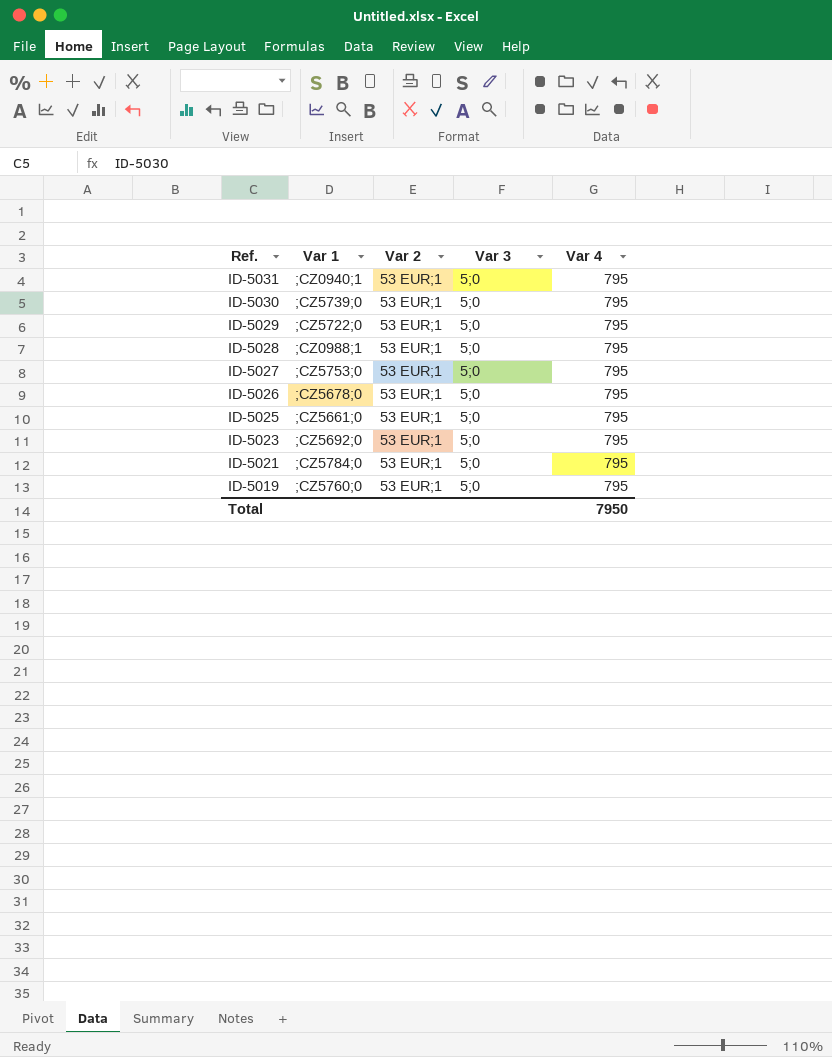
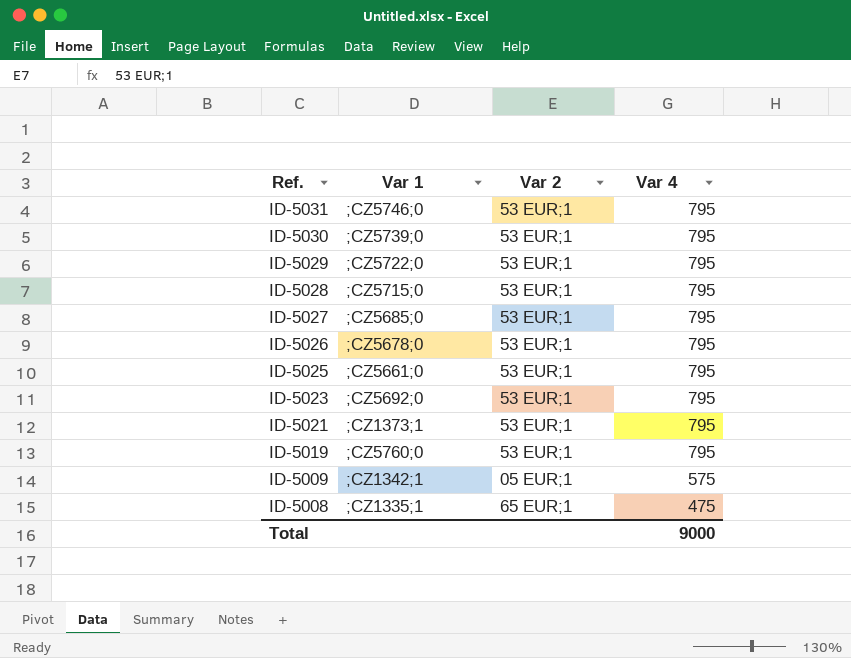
column Var 3 | position: 4 -> none
ID-5031 | Var 1: ;CZ0940;1 -> ;CZ5746;0
ID-5028 | Var 1: ;CZ0988;1 -> ;CZ5715;0
ID-5027 | Var 1: ;CZ5753;0 -> ;CZ5685;0
ID-5021 | Var 1: ;CZ5784;0 -> ;CZ1373;1
row ID-5009: none -> ;CZ1342;1 | 05 EUR;1 | 575
row ID-5008: none -> ;CZ1335;1 | 65 EUR;1 | 475
Total | Var 4: 7950 -> 9000

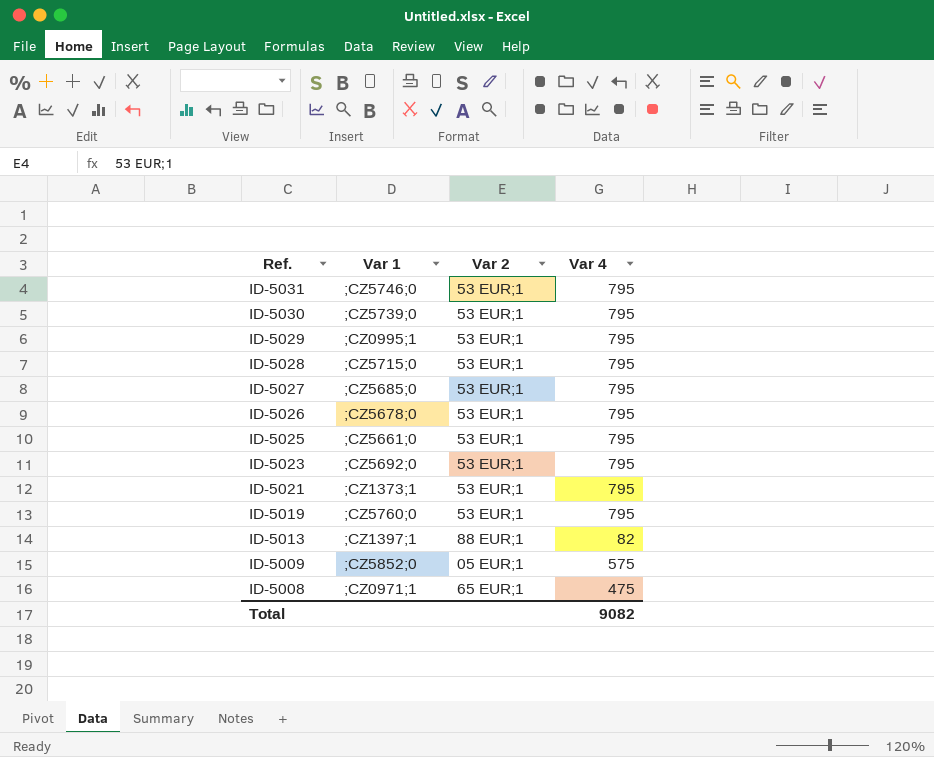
ID-5029 | Var 1: ;CZ5722;0 -> ;CZ0995;1
row ID-5013: none -> ;CZ1397;1 | 88 EUR;1 | 82
ID-5009 | Var 1: ;CZ1342;1 -> ;CZ5852;0
ID-5008 | Var 1: ;CZ1335;1 -> ;CZ0971;1
Total | Var 4: 9000 -> 9082

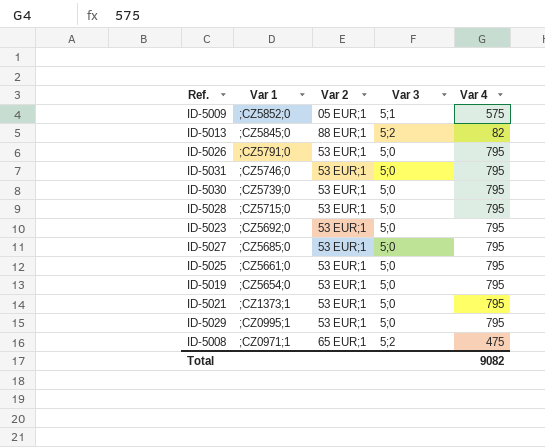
row order: Ref. descending -> Var 1 descending
column Var 3 | position: none -> 4
ID-5013 | Var 1: ;CZ1397;1 -> ;CZ5845;0
ID-5026 | Var 1: ;CZ5678;0 -> ;CZ5791;0
ID-5019 | Var 1: ;CZ5760;0 -> ;CZ5654;0

